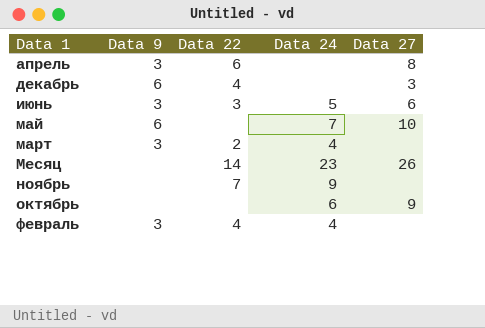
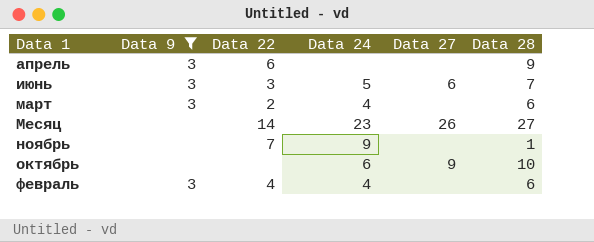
filter: none -> Data 9 != 6
column Data 28 | position: none -> 6
апрель | Data 27: 8 -> none

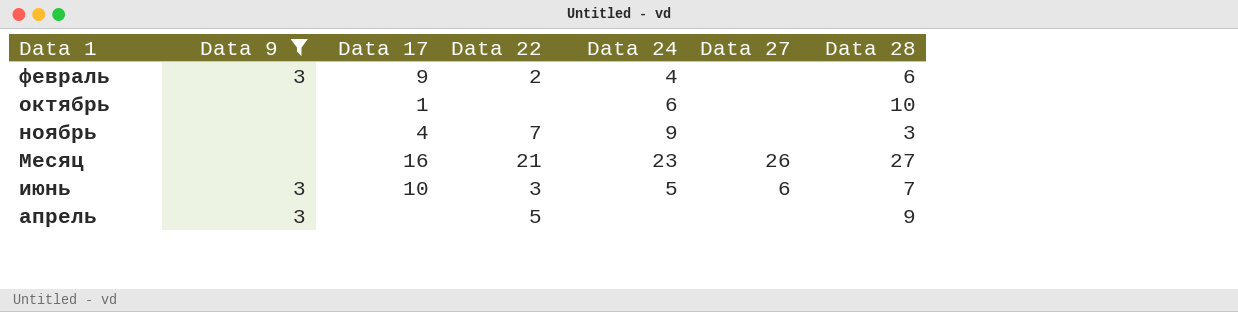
row order: Data 1 ascending -> Data 1 descending
column Data 17 | position: none -> 3
row март: 3 | 2 | 4 | none | 6 -> none
февраль | Data 22: 4 -> 2
октябрь | Data 27: 9 -> none
ноябрь | Data 28: 1 -> 3
Месяц | Data 22: 14 -> 21
апрель | Data 22: 6 -> 5

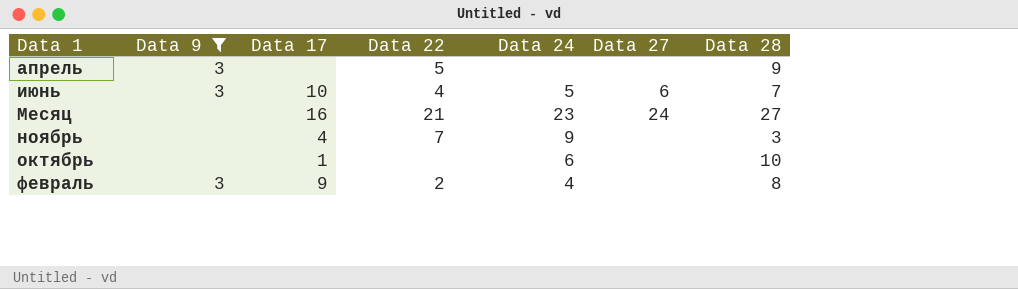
row order: Data 1 descending -> Data 1 ascending
июнь | Data 22: 3 -> 4
Месяц | Data 27: 26 -> 24
февраль | Data 28: 6 -> 8

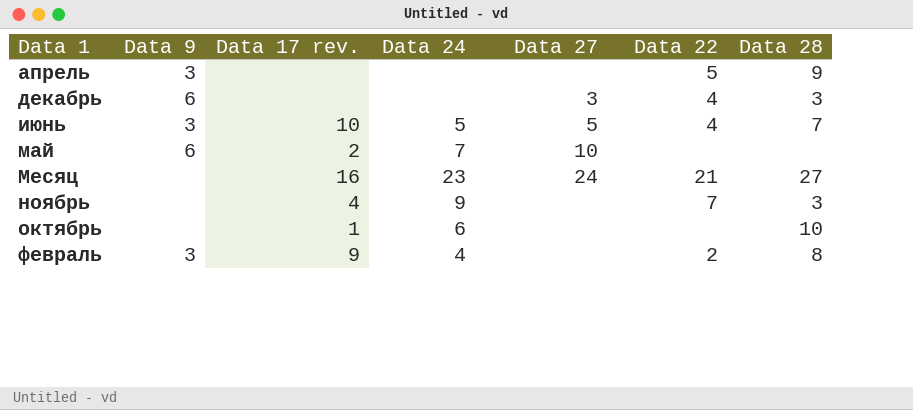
filter: Data 9 != 6 -> none
column name: Data 17 -> Data 17 rev.
column Data 22 | position: 4 -> 6
июнь | Data 27: 6 -> 5

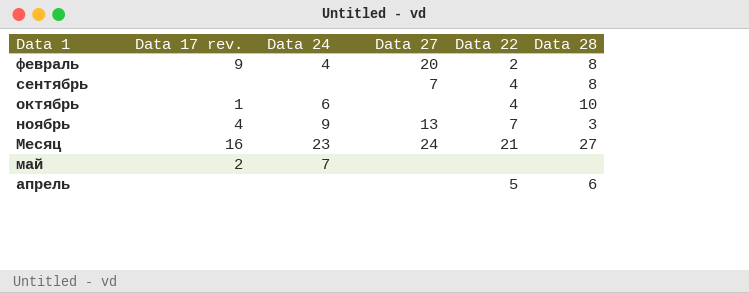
row order: Data 1 ascending -> Data 1 descending
column Data 9 | position: 2 -> none
row декабрь: 6 | none | none | 3 | 4 | 3 -> none
row июнь: 3 | 10 | 5 | 5 | 4 | 7 -> none
февраль | Data 27: none -> 20
row сентябрь: none -> none | none | 7 | 4 | 8
октябрь | Data 22: none -> 4
ноябрь | Data 27: none -> 13
май | Data 27: 10 -> none
апрель | Data 28: 9 -> 6

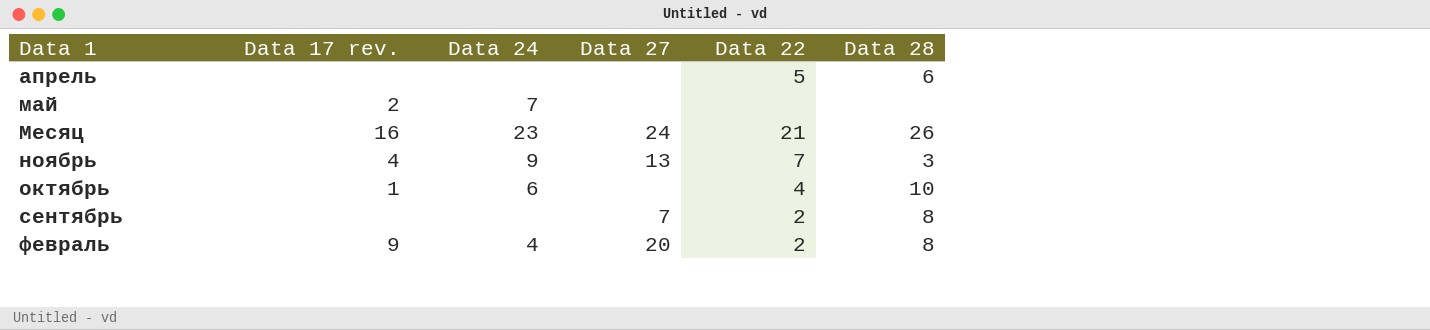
row order: Data 1 descending -> Data 1 ascending
Месяц | Data 28: 27 -> 26
сентябрь | Data 22: 4 -> 2

